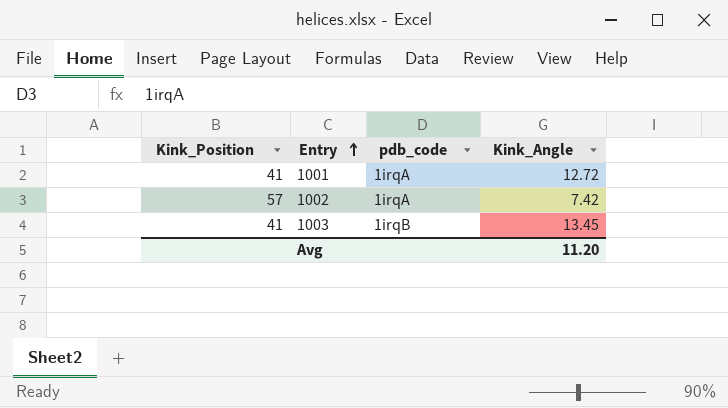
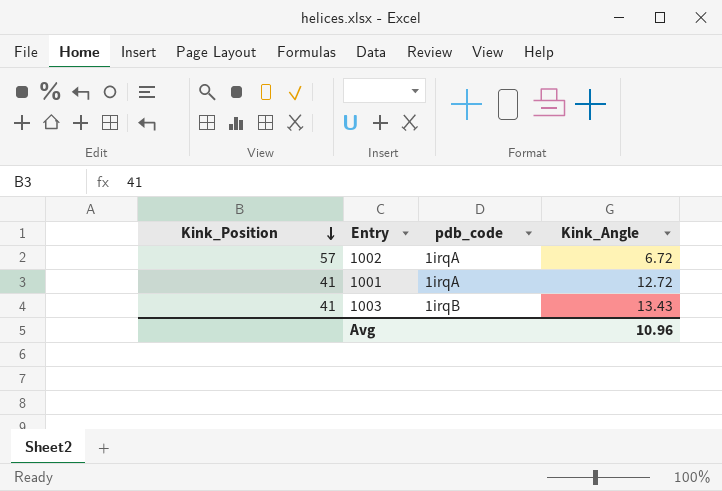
row order: Entry ascending -> Kink_Position descending
1002 | Kink_Angle: 7.42 -> 6.72
1003 | Kink_Angle: 13.45 -> 13.43
Avg | Kink_Angle: 11.20 -> 10.96

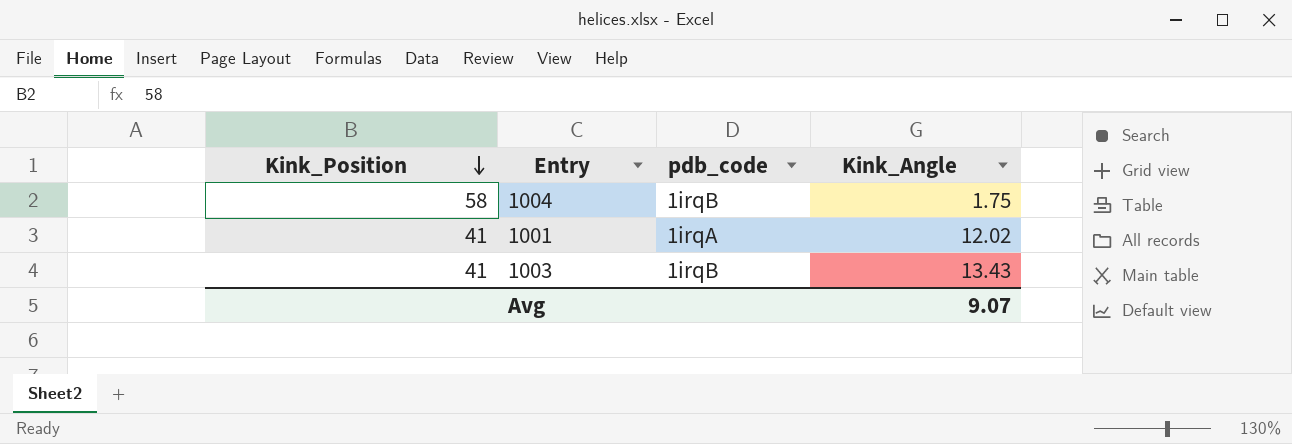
row 1002: 57 | 1irqA | 6.72 -> none
row 1004: none -> 58 | 1irqB | 1.75
1001 | Kink_Angle: 12.72 -> 12.02
Avg | Kink_Angle: 10.96 -> 9.07

